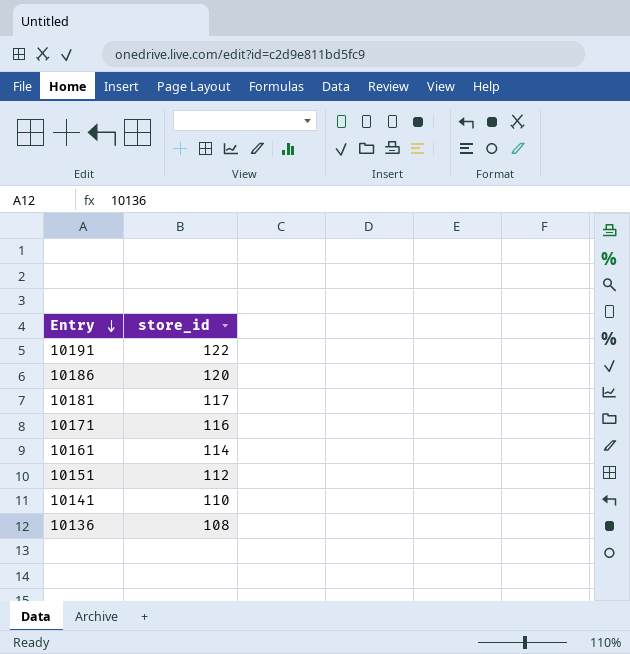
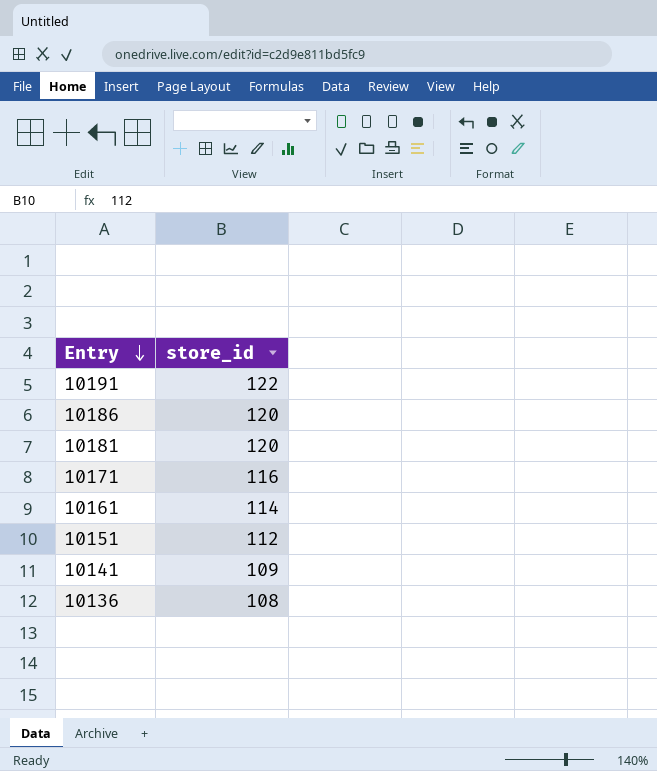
10181 | store_id: 117 -> 120
10141 | store_id: 110 -> 109

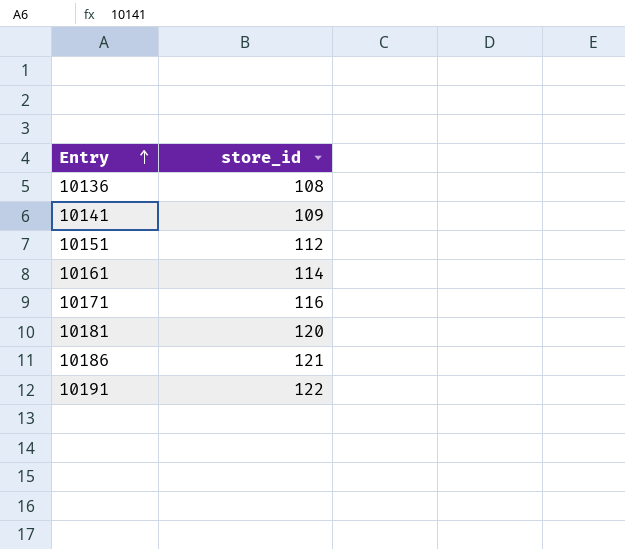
row order: Entry descending -> Entry ascending
10186 | store_id: 120 -> 121

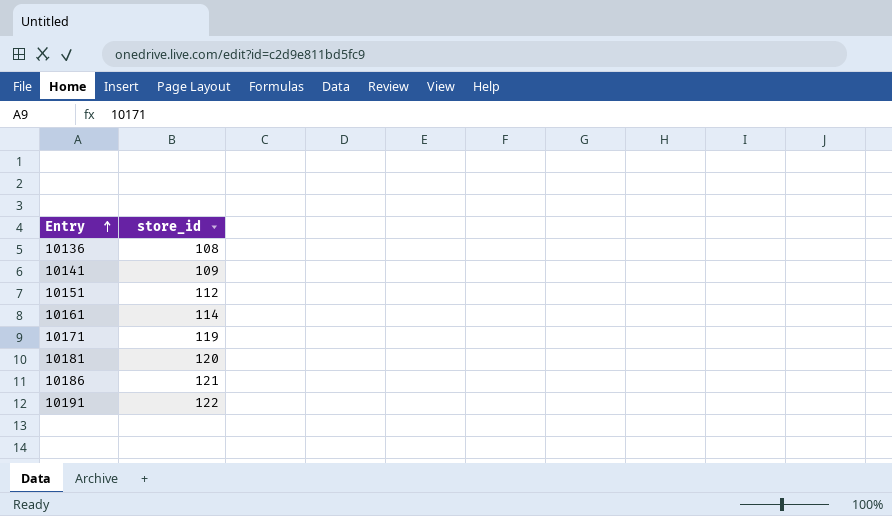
10171 | store_id: 116 -> 119

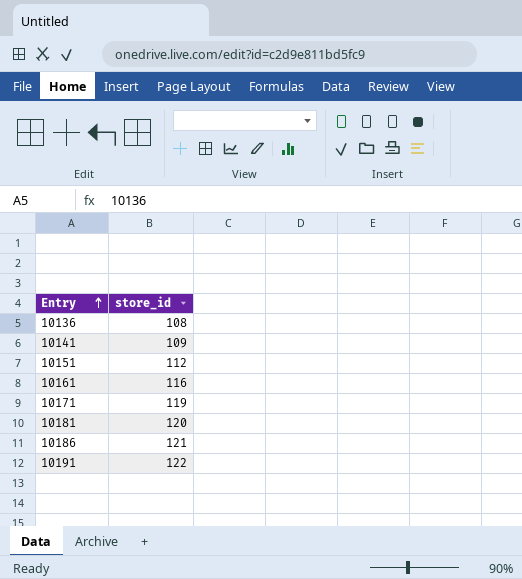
10161 | store_id: 114 -> 116

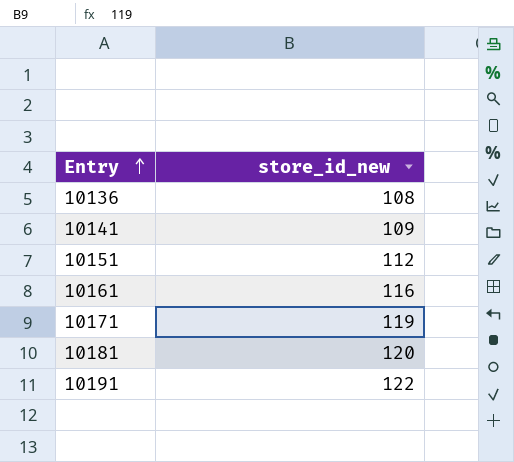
column name: store_id -> store_id_new
row 10186: 121 -> none

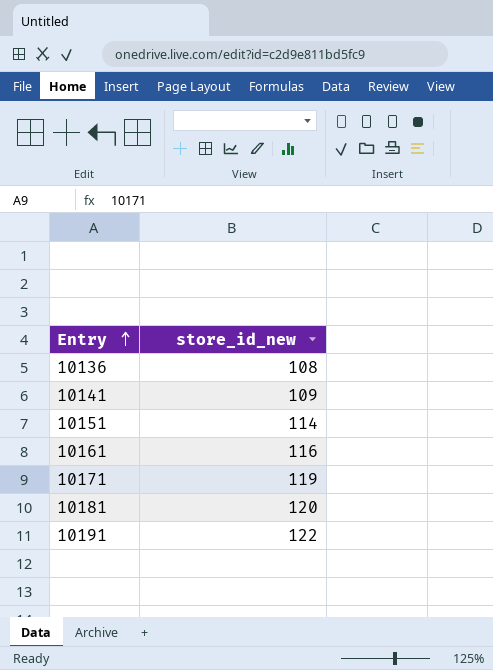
10151 | store_id_new: 112 -> 114

